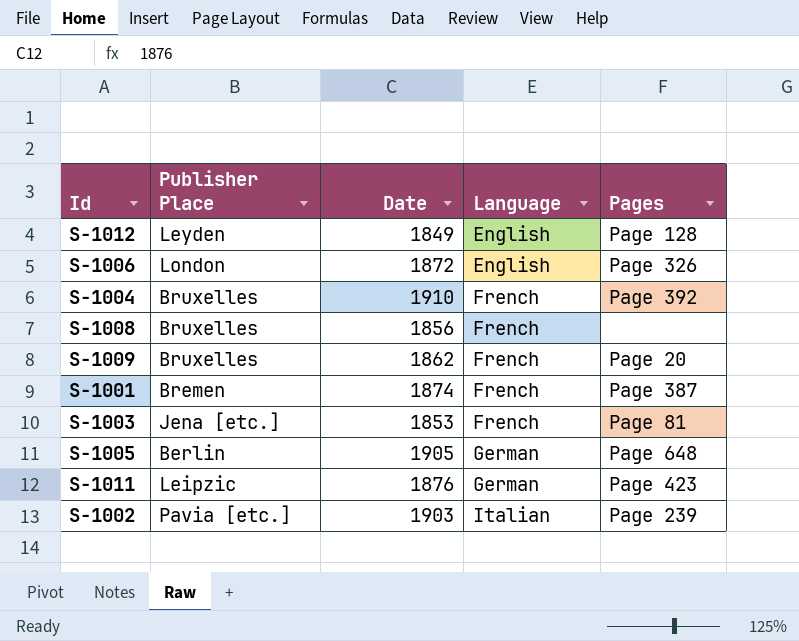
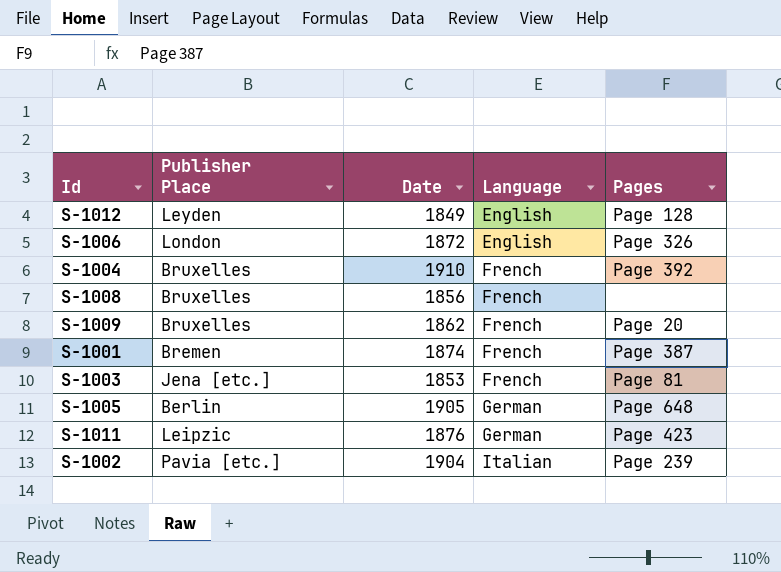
S-1002 | Date: 1903 -> 1904

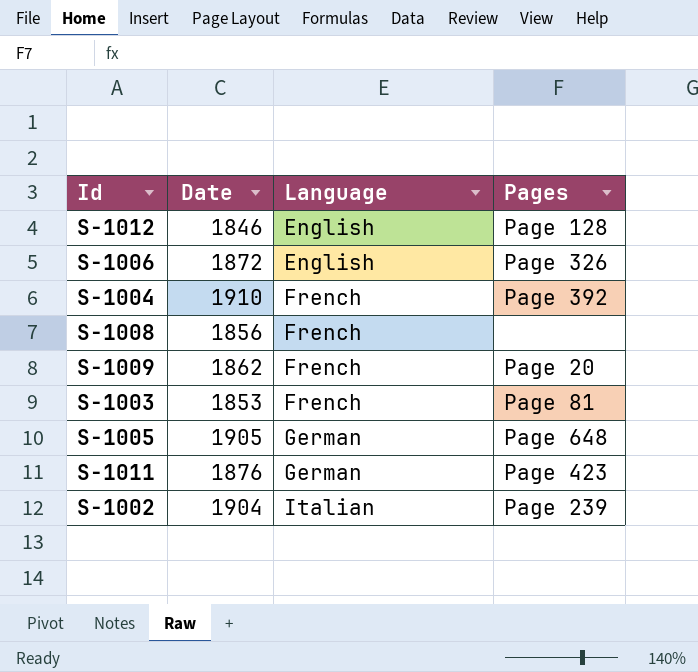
column Publisher Place | position: 2 -> none
row S-1001: Bremen | 1874 | French | Page 387 -> none
S-1012 | Date: 1849 -> 1846

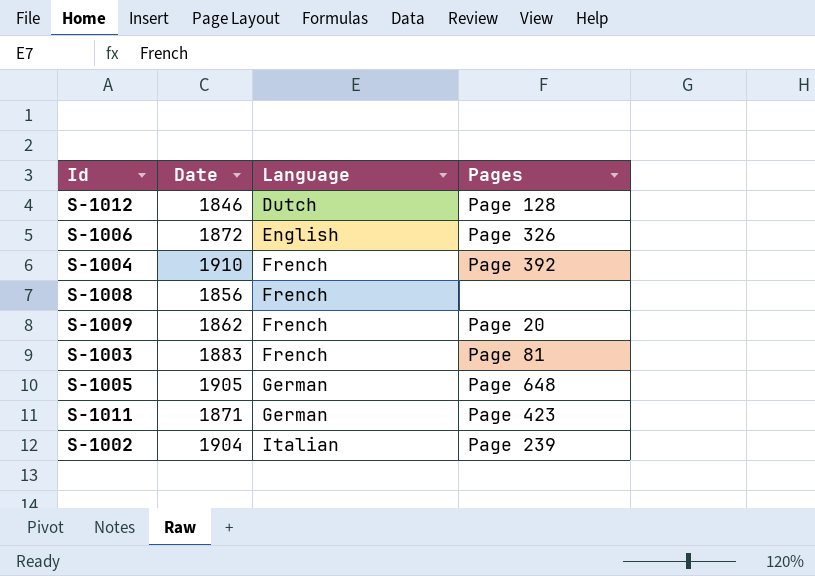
S-1012 | Language: English -> Dutch
S-1003 | Date: 1853 -> 1883
S-1011 | Date: 1876 -> 1871

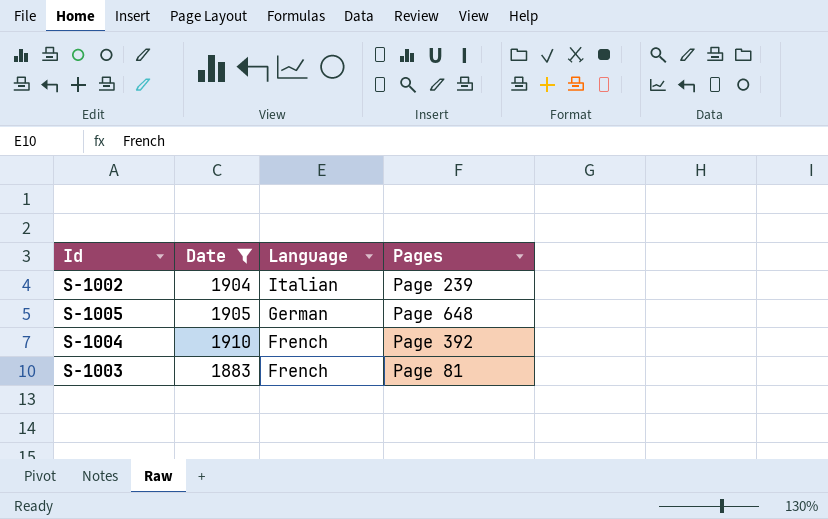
filter: none -> Date >= 1883
row order: Language ascending -> Language descending

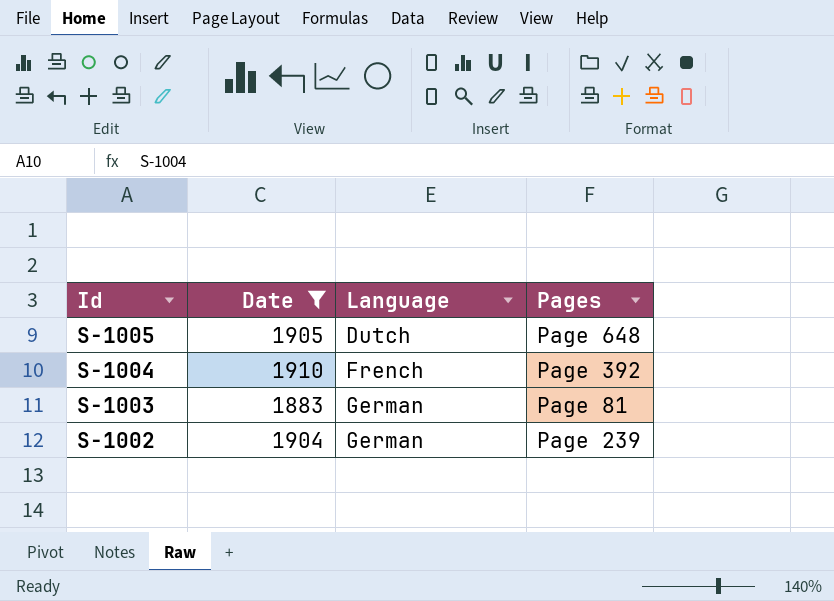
row order: Language descending -> Id descending
S-1005 | Language: German -> Dutch
S-1003 | Language: French -> German
S-1002 | Language: Italian -> German

